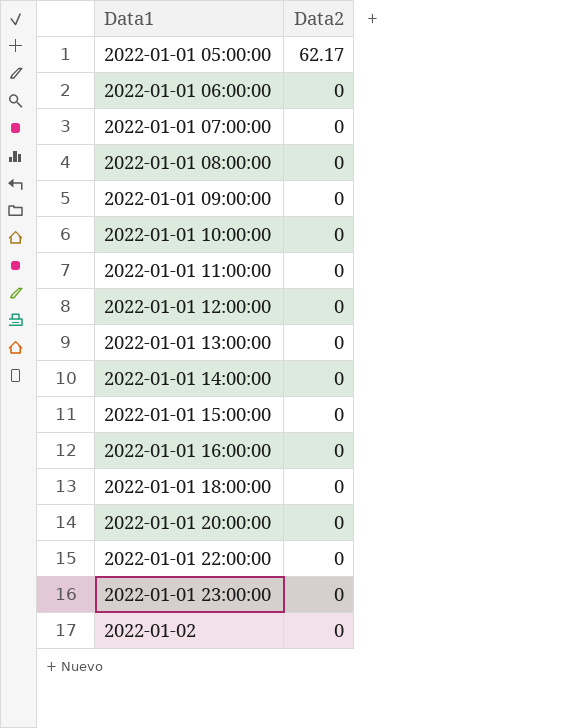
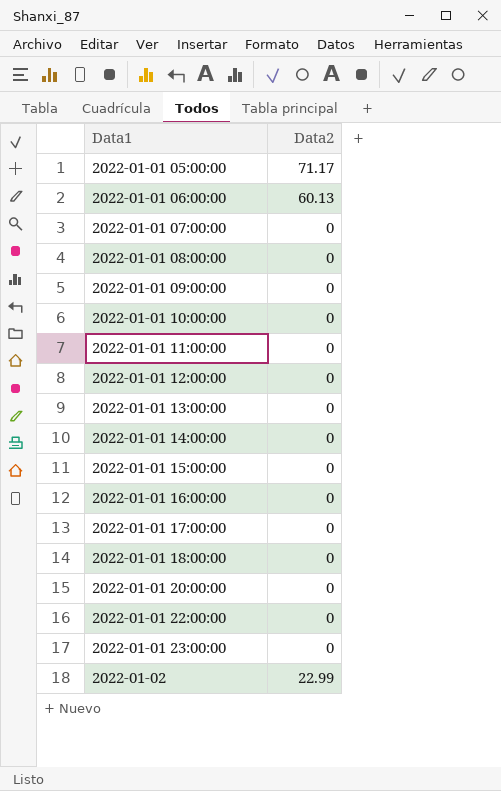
2022-01-01 05:00:00 | Data2: 62.17 -> 71.17
2022-01-01 06:00:00 | Data2: 0 -> 60.13
row 2022-01-01 17:00:00: none -> 0
2022-01-02 | Data2: 0 -> 22.99

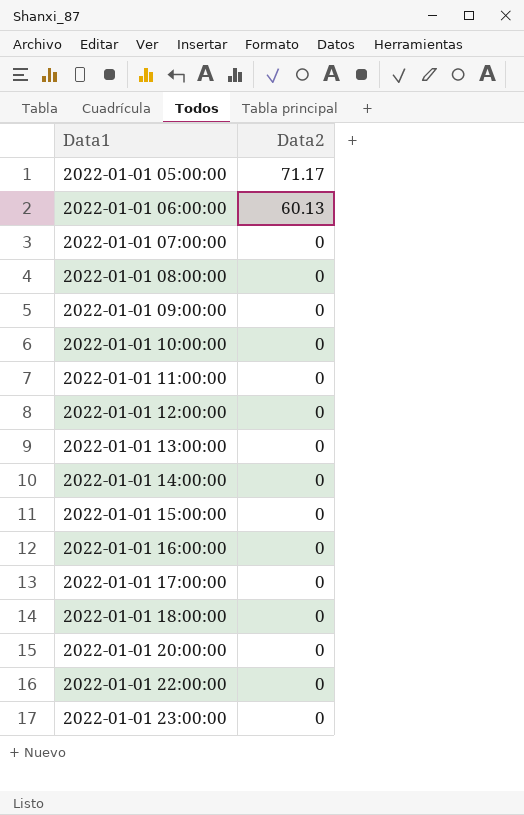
row 2022-01-02: 22.99 -> none

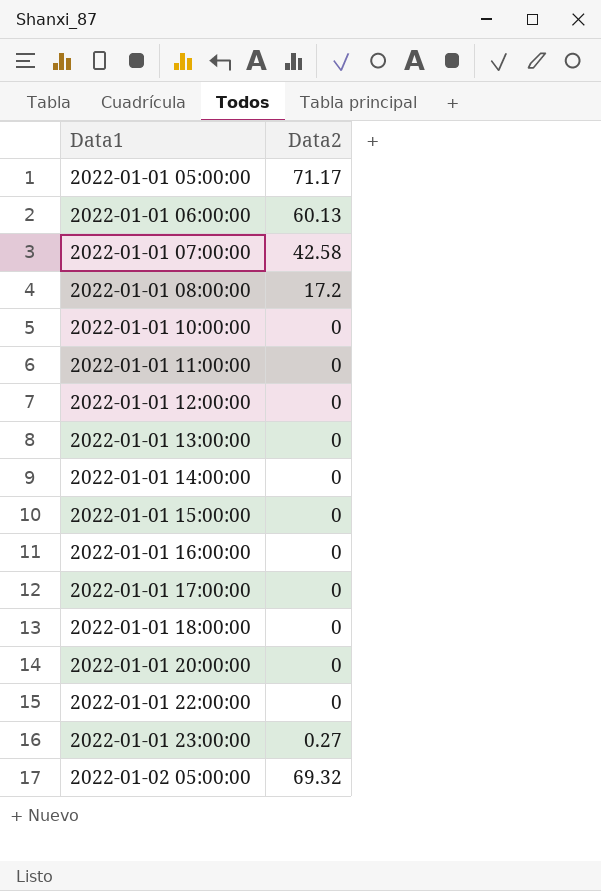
row 2022-01-01 09:00:00: 0 -> none
2022-01-01 07:00:00 | Data2: 0 -> 42.58
2022-01-01 08:00:00 | Data2: 0 -> 17.2
2022-01-01 23:00:00 | Data2: 0 -> 0.27
row 2022-01-02 05:00:00: none -> 69.32

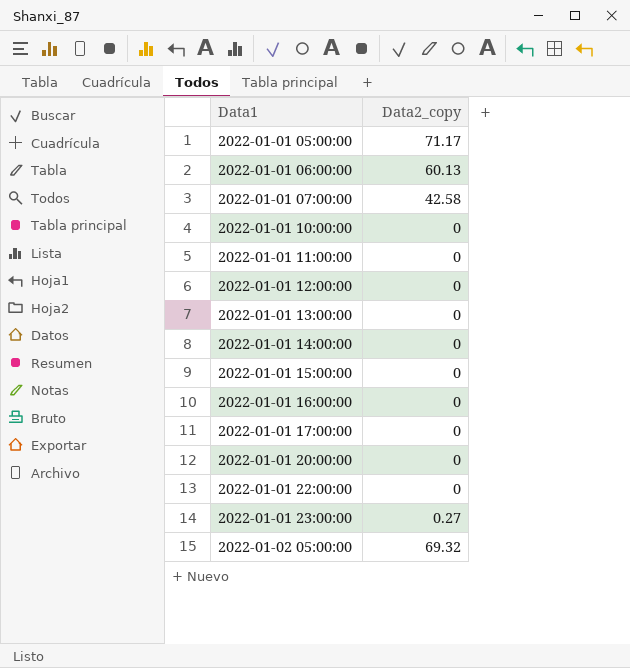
column name: Data2 -> Data2_copy
row 2022-01-01 08:00:00: 17.2 -> none
row 2022-01-01 18:00:00: 0 -> none

